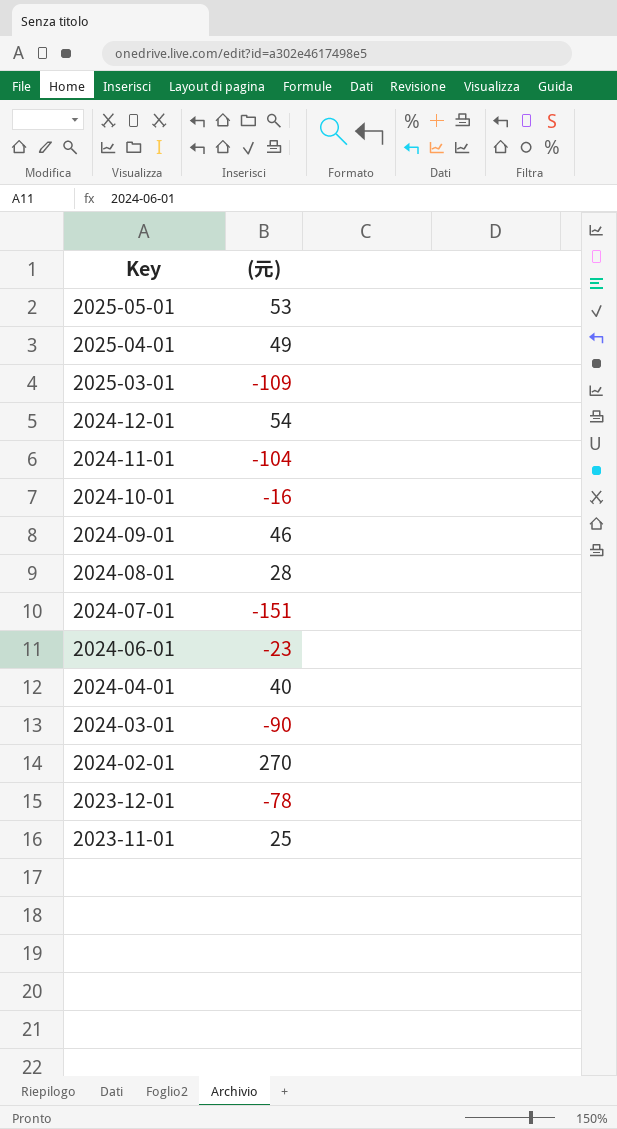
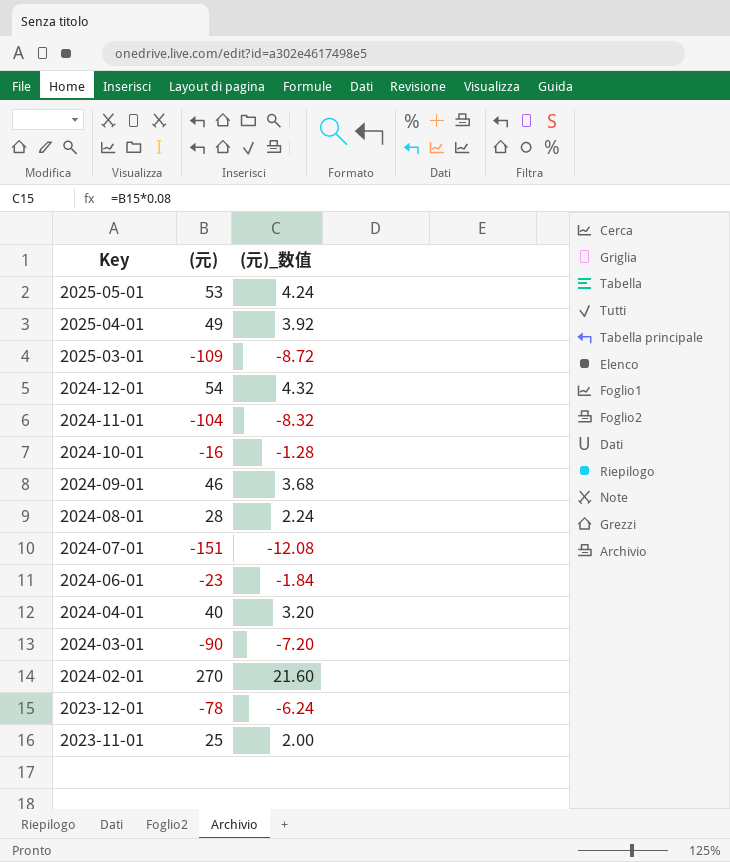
column (元)_数值 | formula: none -> [(元)] * 0.08

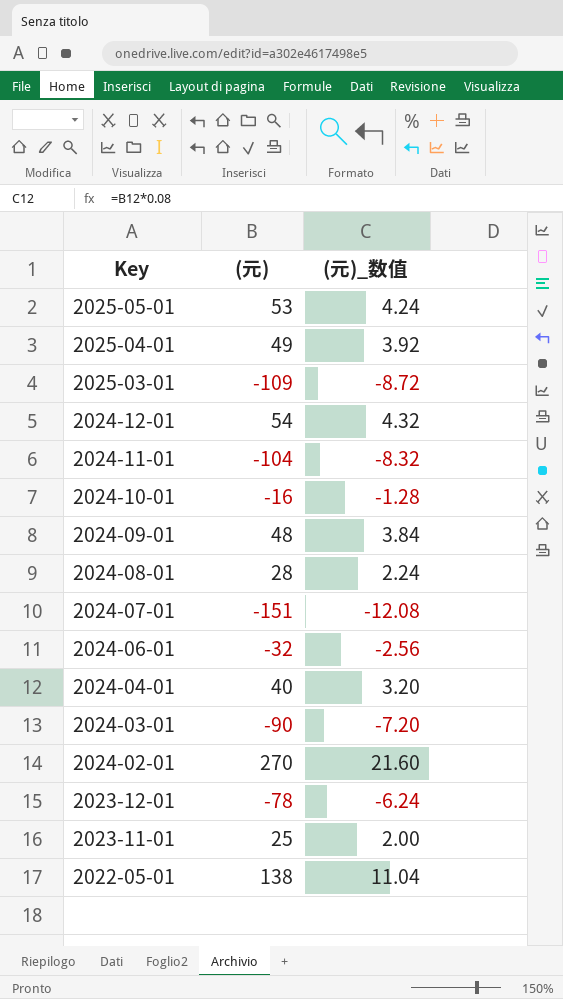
2024-09-01 | (元): 46 -> 48
2024-09-01 | (元)_数值: 3.68 -> 3.84
2024-06-01 | (元): -23 -> -32
2024-06-01 | (元)_数值: -1.84 -> -2.56
row 2022-05-01: none -> 138 | 11.04

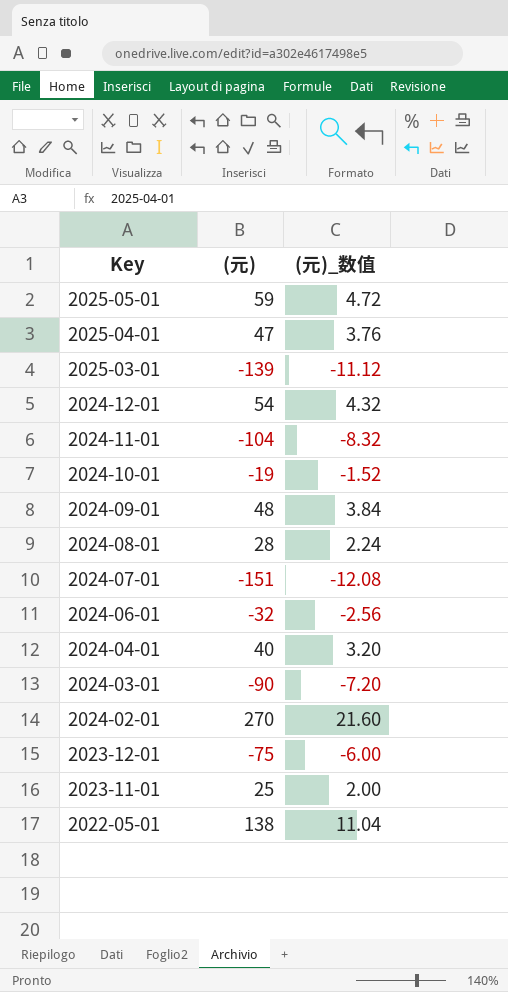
2025-05-01 | (元): 53 -> 59
2025-05-01 | (元)_数值: 4.24 -> 4.72
2025-04-01 | (元): 49 -> 47
2025-04-01 | (元)_数值: 3.92 -> 3.76
2025-03-01 | (元): -109 -> -139
2025-03-01 | (元)_数值: -8.72 -> -11.12
2024-10-01 | (元): -16 -> -19
2024-10-01 | (元)_数值: -1.28 -> -1.52
2023-12-01 | (元): -78 -> -75
2023-12-01 | (元)_数值: -6.24 -> -6.00

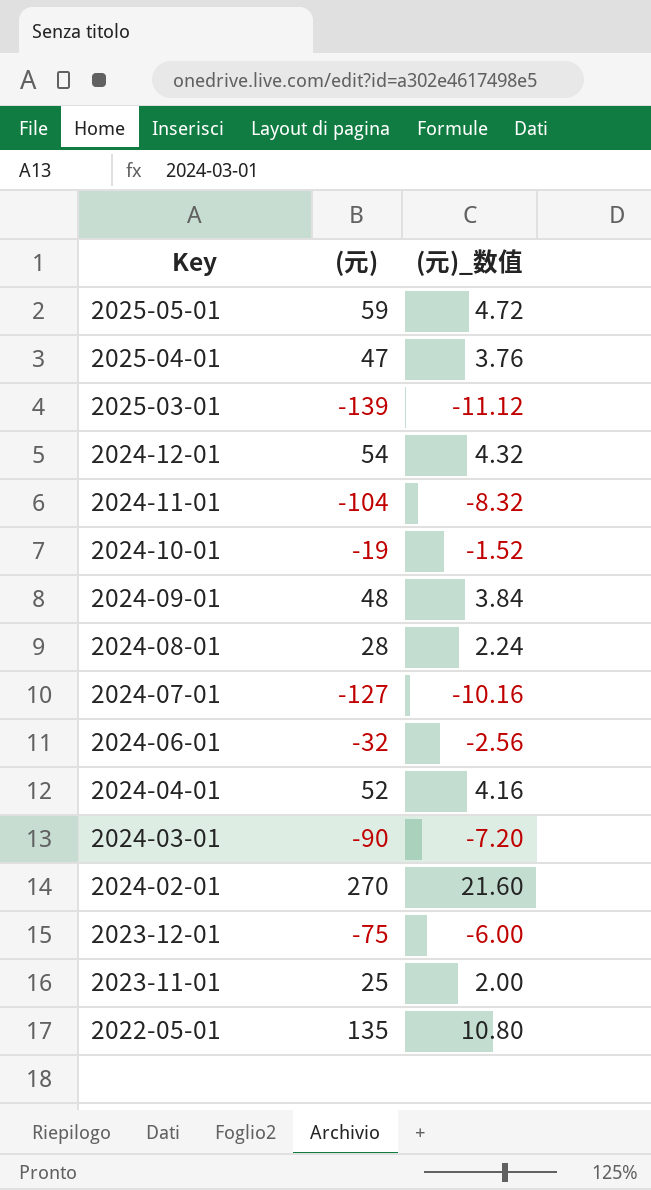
2024-07-01 | (元): -151 -> -127
2024-07-01 | (元)_数值: -12.08 -> -10.16
2024-04-01 | (元): 40 -> 52
2024-04-01 | (元)_数值: 3.20 -> 4.16
2022-05-01 | (元): 138 -> 135
2022-05-01 | (元)_数值: 11.04 -> 10.80

